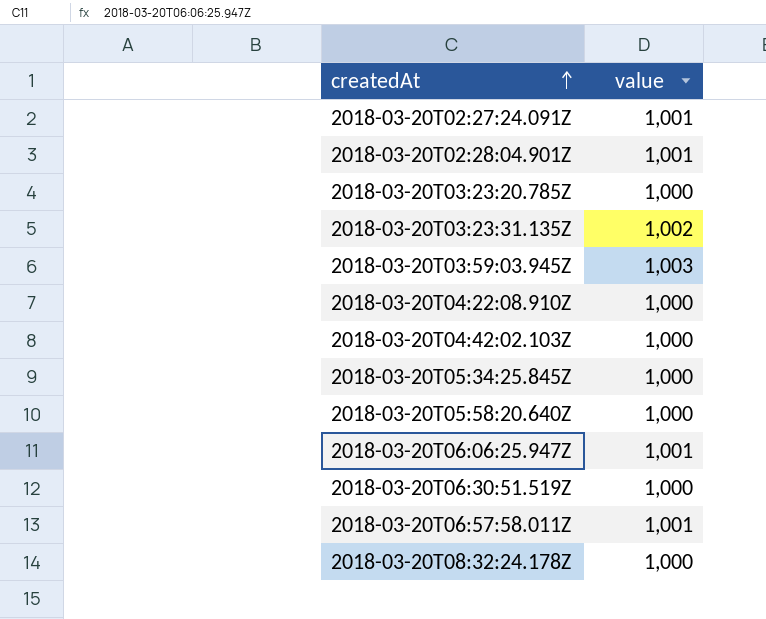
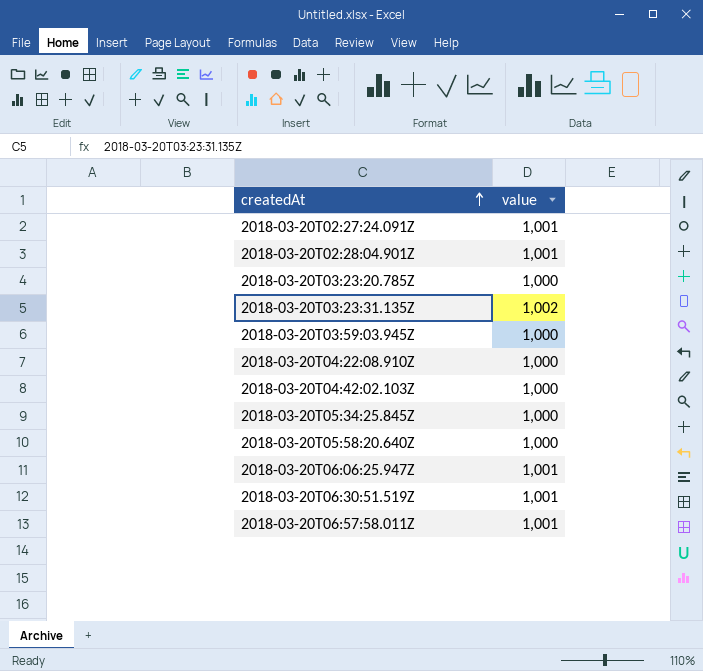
row 2018-03-20T08:32:24.178Z: 1,000 -> none
2018-03-20T03:59:03.945Z | value: 1,003 -> 1,000
2018-03-20T06:30:51.519Z | value: 1,000 -> 1,001

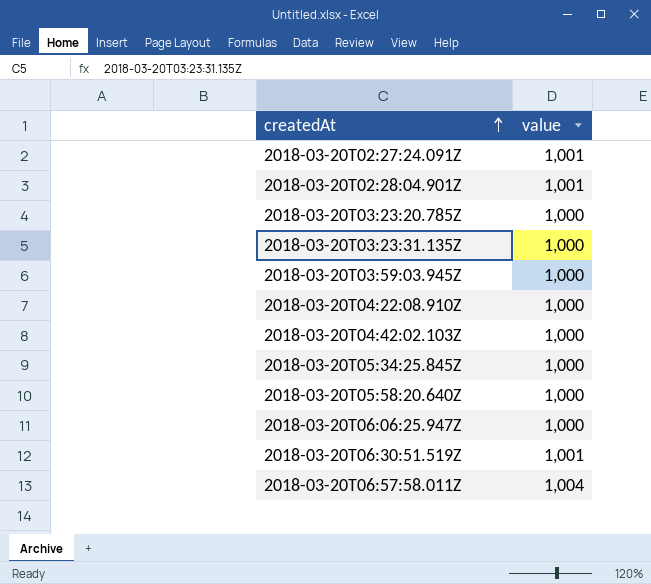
2018-03-20T03:23:31.135Z | value: 1,002 -> 1,000
2018-03-20T06:06:25.947Z | value: 1,001 -> 1,000
2018-03-20T06:57:58.011Z | value: 1,001 -> 1,004

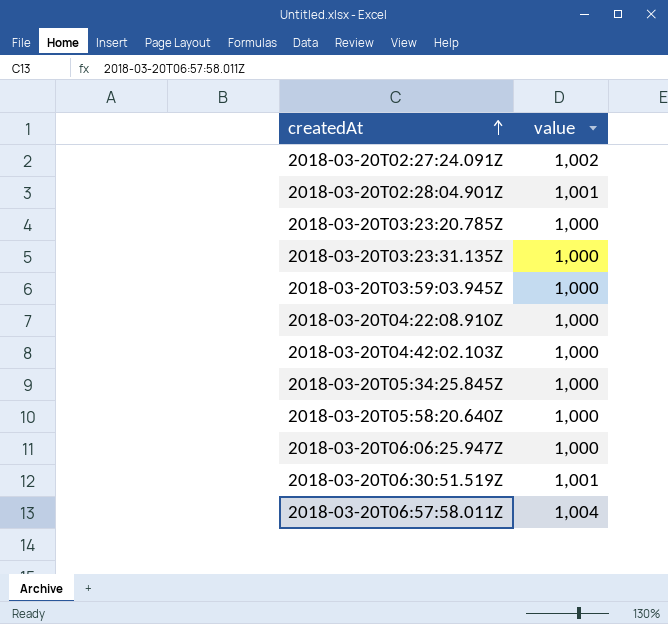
2018-03-20T02:27:24.091Z | value: 1,001 -> 1,002

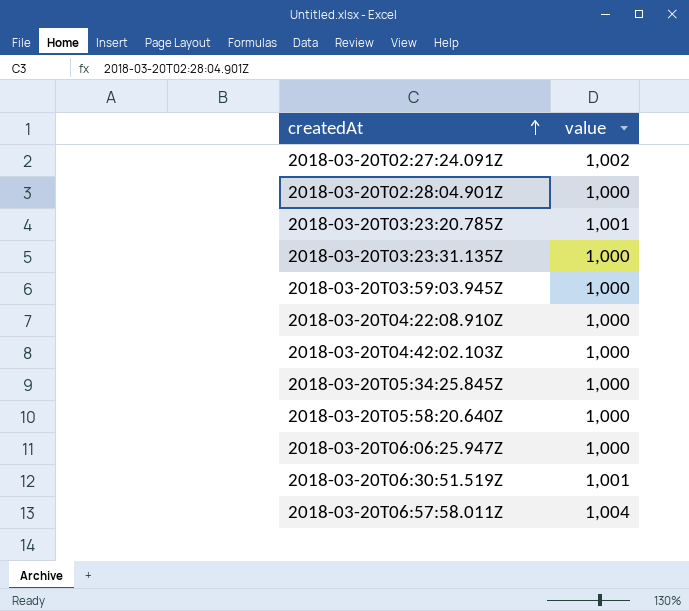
2018-03-20T02:28:04.901Z | value: 1,001 -> 1,000
2018-03-20T03:23:20.785Z | value: 1,000 -> 1,001

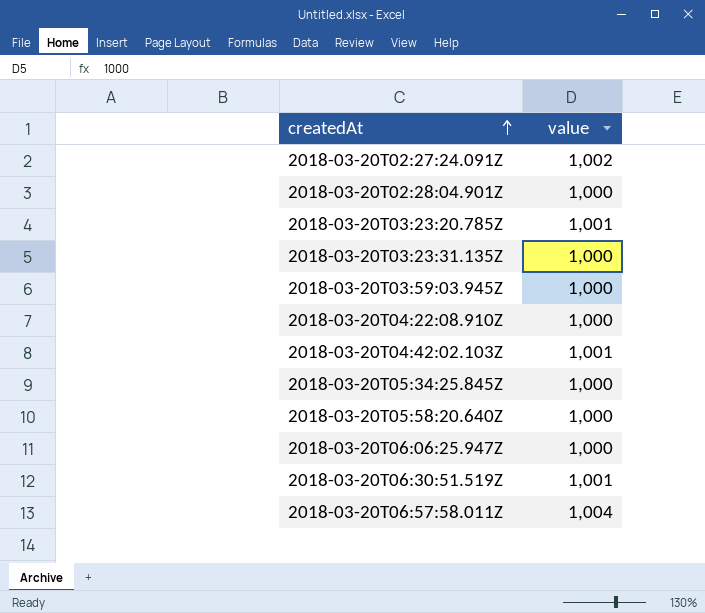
2018-03-20T04:42:02.103Z | value: 1,000 -> 1,001

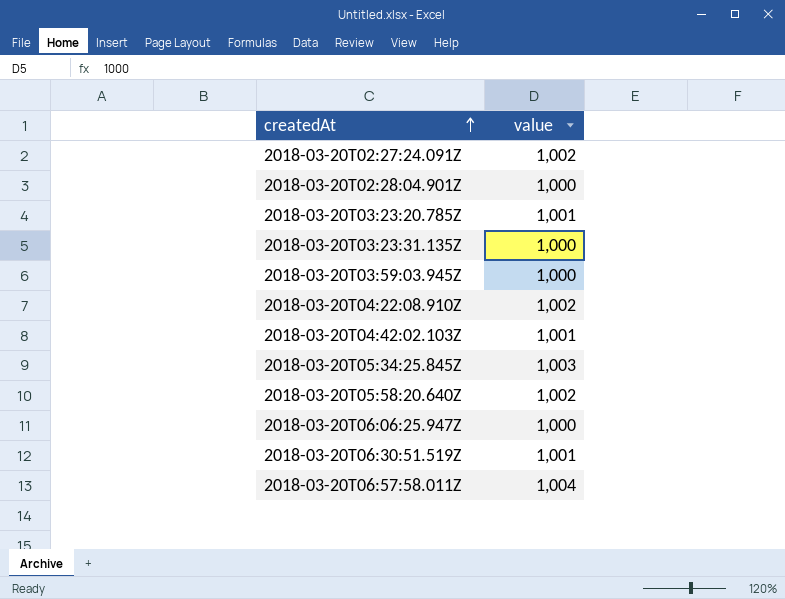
2018-03-20T04:22:08.910Z | value: 1,000 -> 1,002
2018-03-20T05:34:25.845Z | value: 1,000 -> 1,003
2018-03-20T05:58:20.640Z | value: 1,000 -> 1,002

